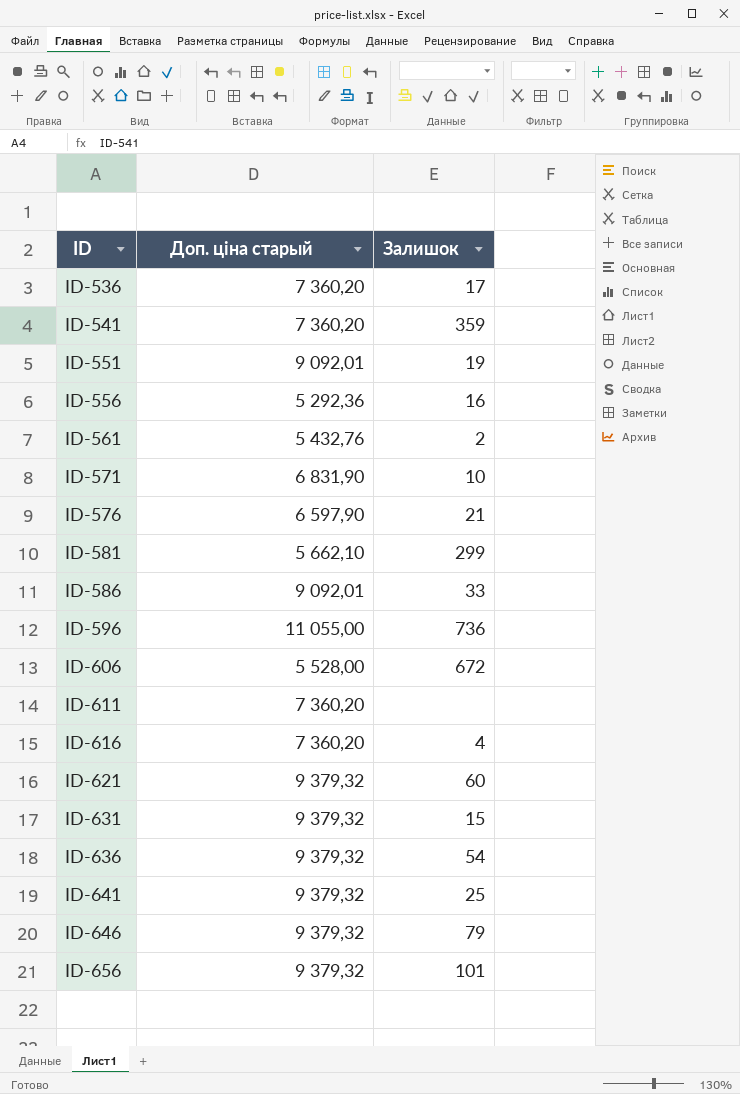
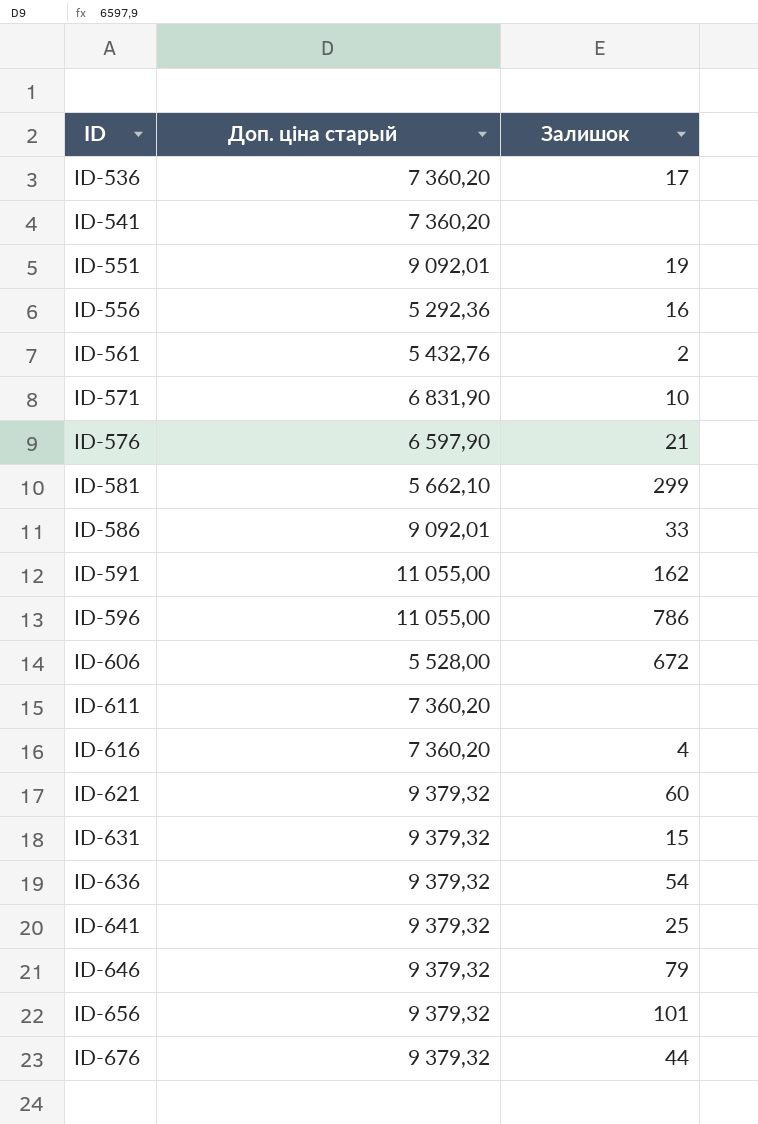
ID-541 | Залишок: 359 -> none
row ID-591: none -> 11 055,00 | 162
ID-596 | Залишок: 736 -> 786
row ID-676: none -> 9 379,32 | 44

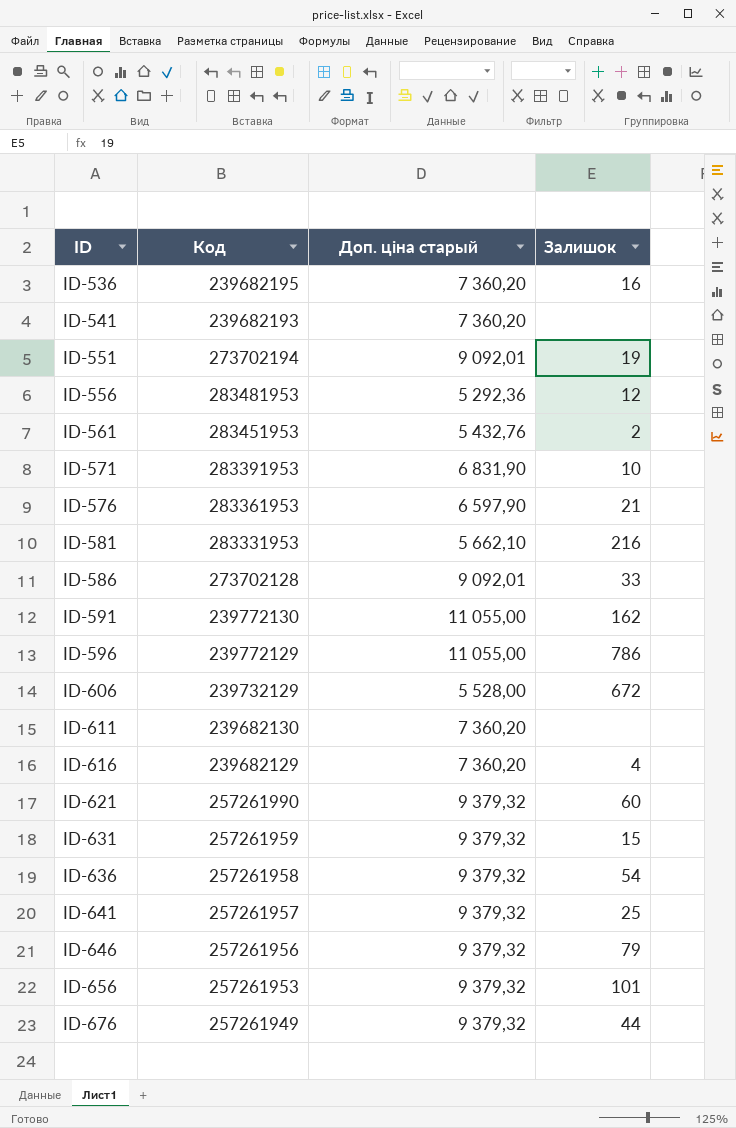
column Код | position: none -> 2
ID-536 | Залишок: 17 -> 16
ID-556 | Залишок: 16 -> 12
ID-581 | Залишок: 299 -> 216

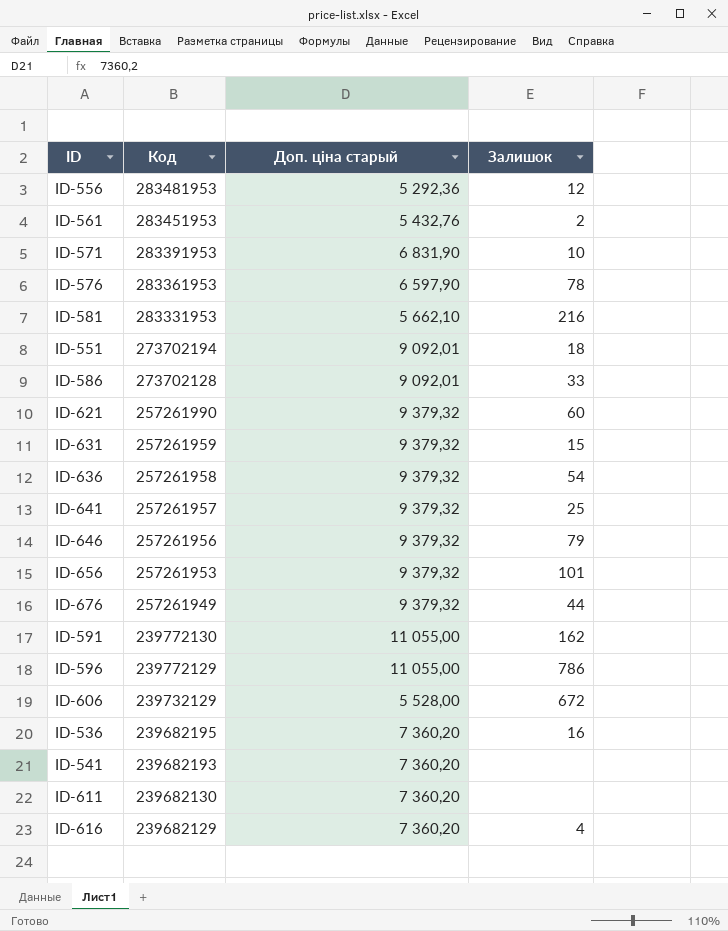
row order: ID ascending -> Код descending
ID-576 | Залишок: 21 -> 78
ID-551 | Залишок: 19 -> 18

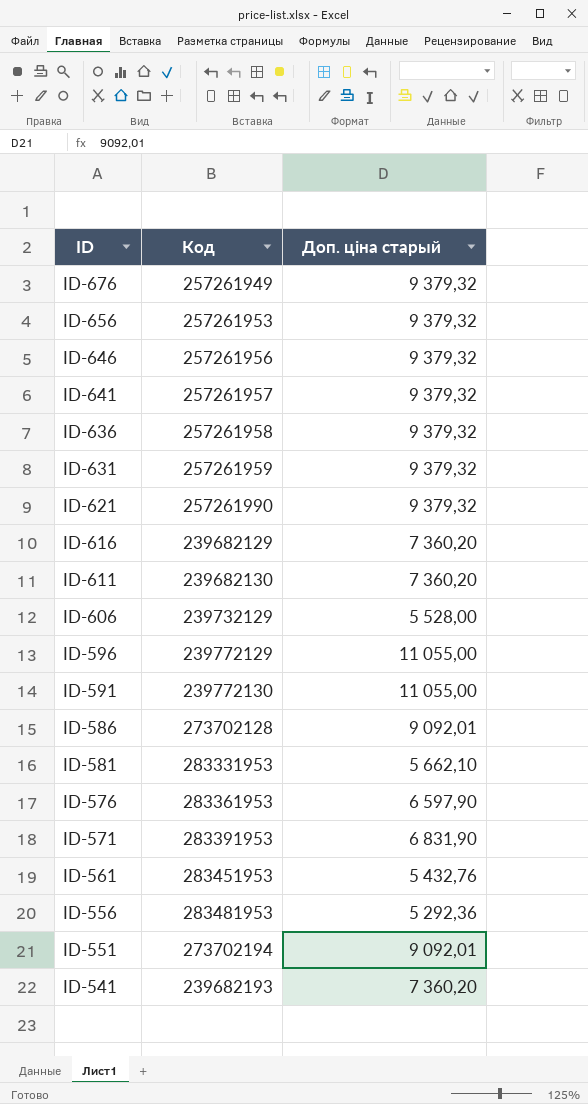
row order: Код descending -> ID descending
column Залишок | position: 4 -> none
row ID-536: 239682195 | 7 360,20 | 16 -> none

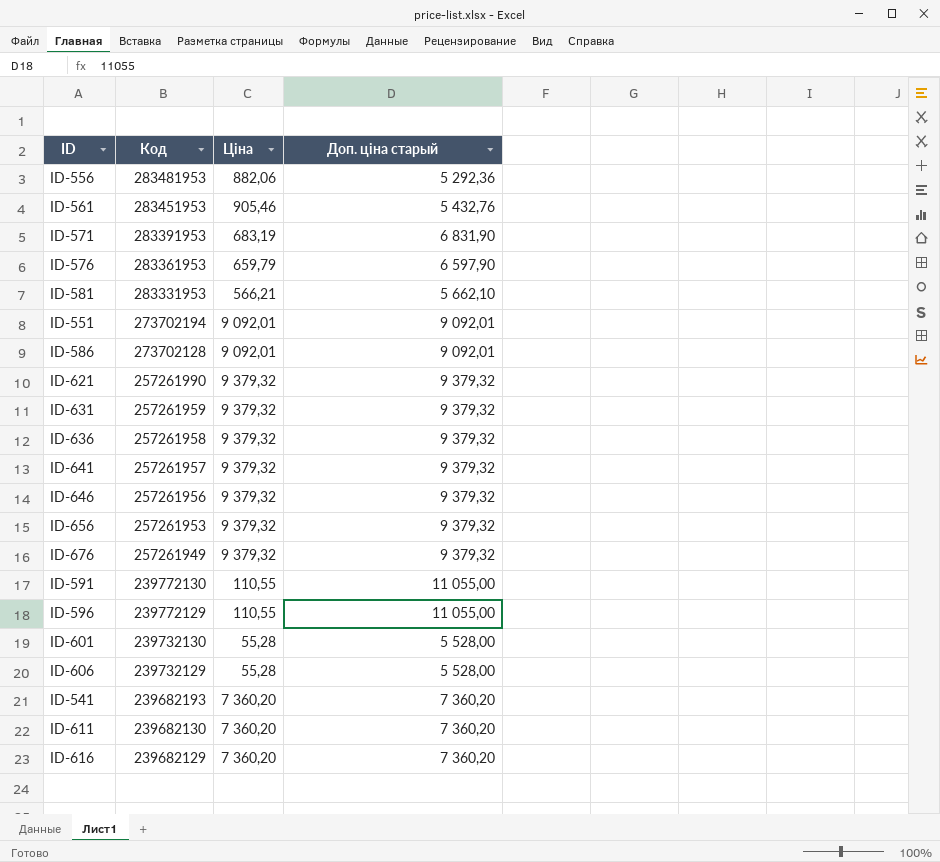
row order: ID descending -> Код descending
column Ціна | position: none -> 3
row ID-601: none -> 239732130 | 55,28 | 5 528,00

